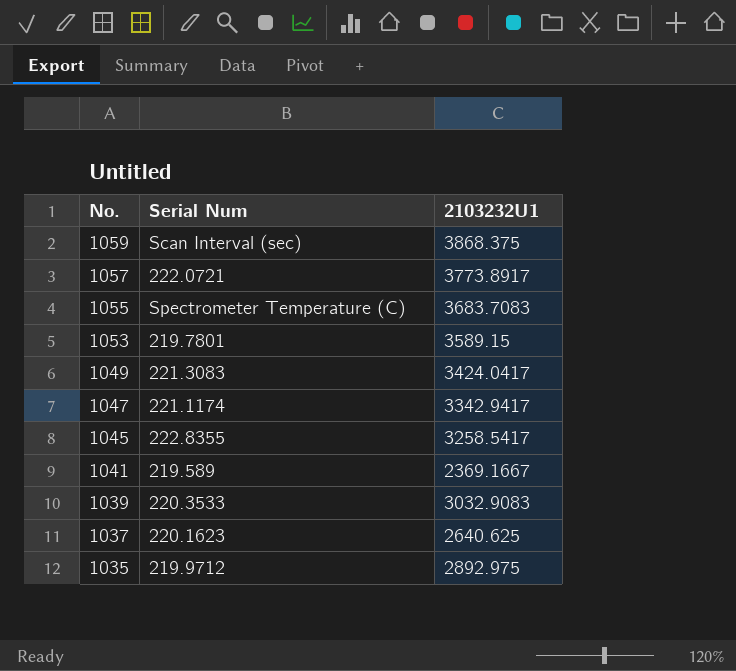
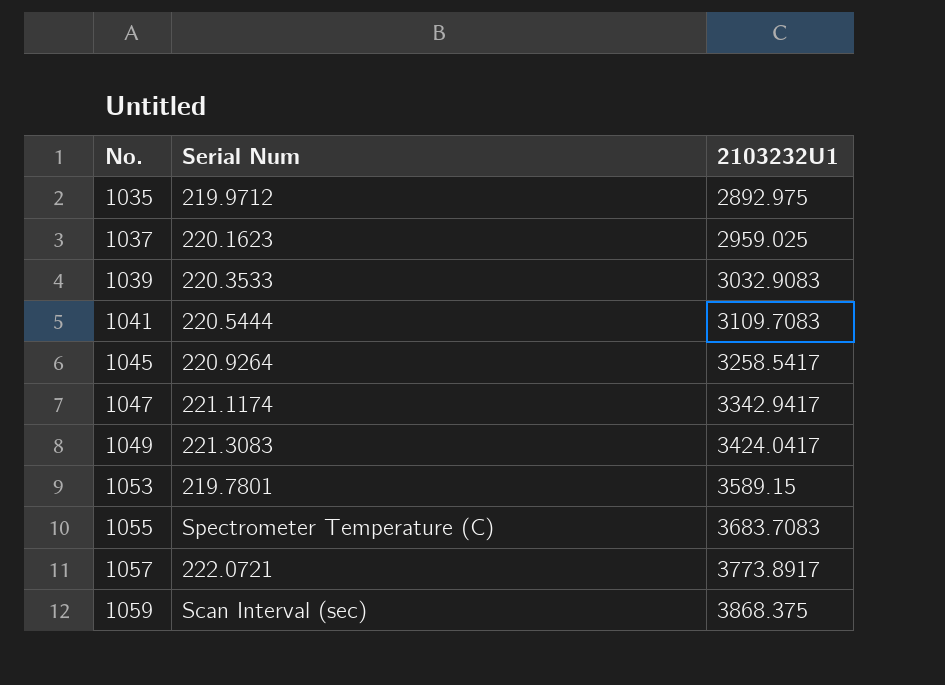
row order: No. descending -> No. ascending
1037 | 2103232U1: 2640.625 -> 2959.025
1041 | Serial Num: 219.589 -> 220.5444
1041 | 2103232U1: 2369.1667 -> 3109.7083
1045 | Serial Num: 222.8355 -> 220.9264

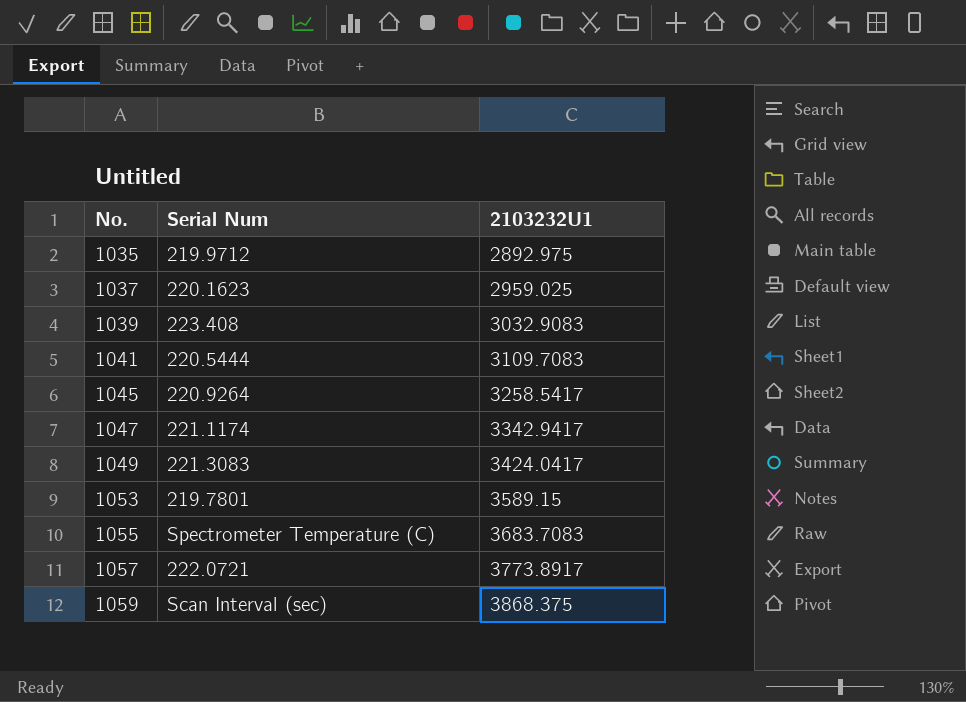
1039 | Serial Num: 220.3533 -> 223.408

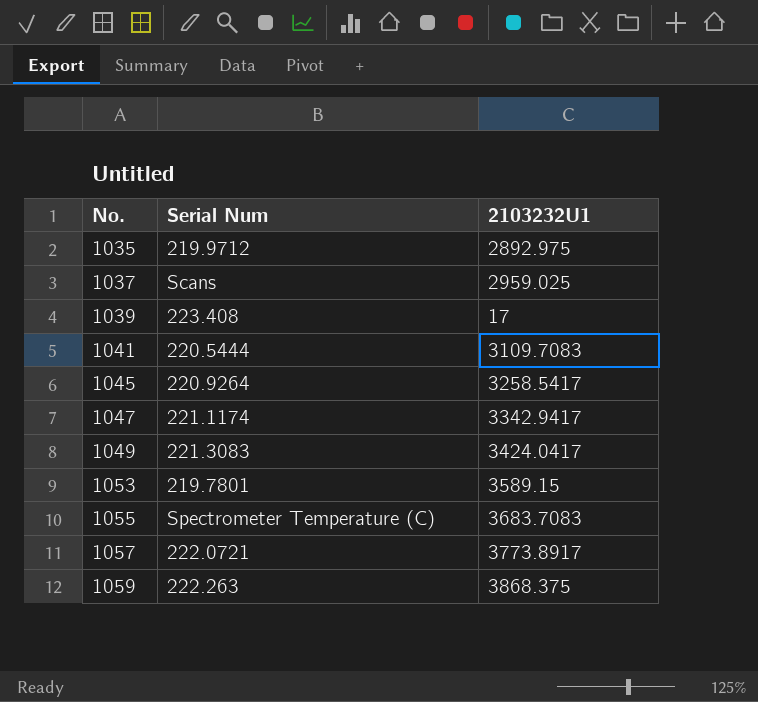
1037 | Serial Num: 220.1623 -> Scans
1039 | 2103232U1: 3032.9083 -> 17
1059 | Serial Num: Scan Interval (sec) -> 222.263

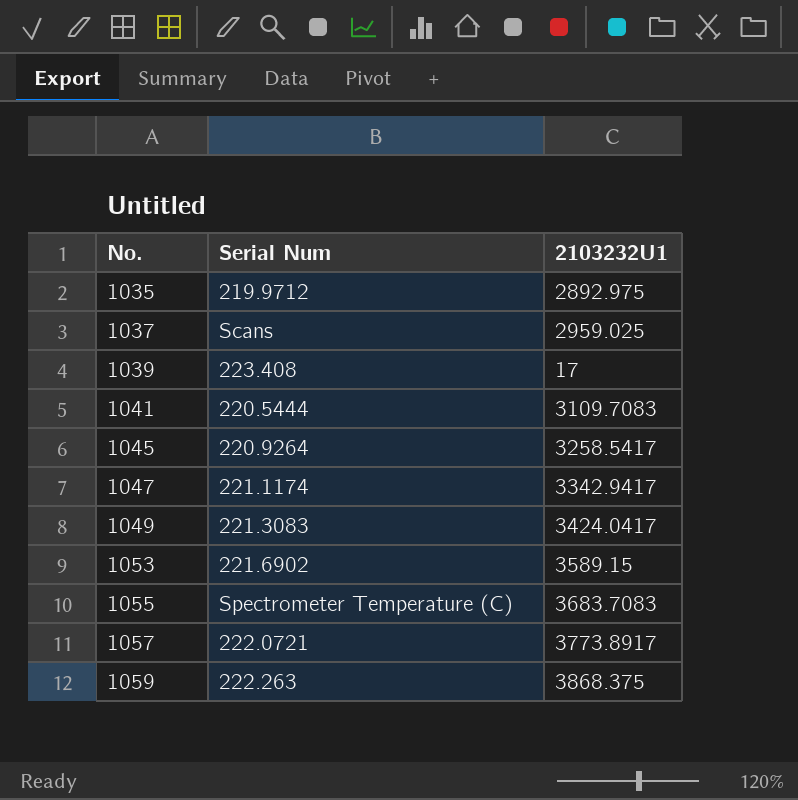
1053 | Serial Num: 219.7801 -> 221.6902

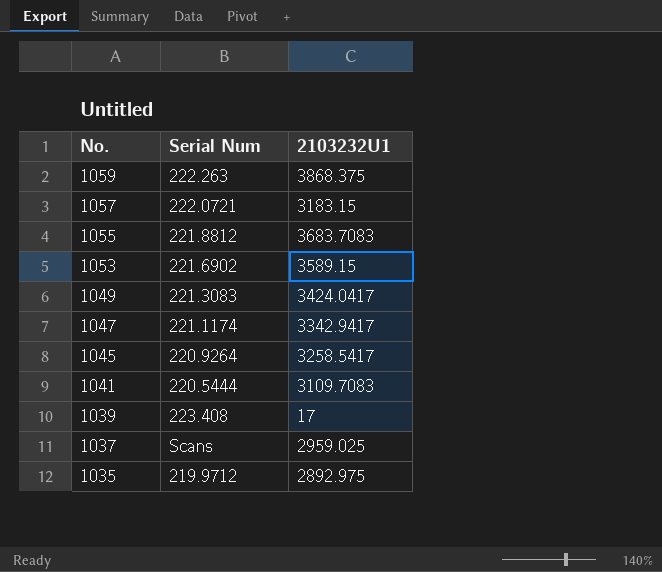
row order: No. ascending -> No. descending
1057 | 2103232U1: 3773.8917 -> 3183.15
1055 | Serial Num: Spectrometer Temperature (C) -> 221.8812

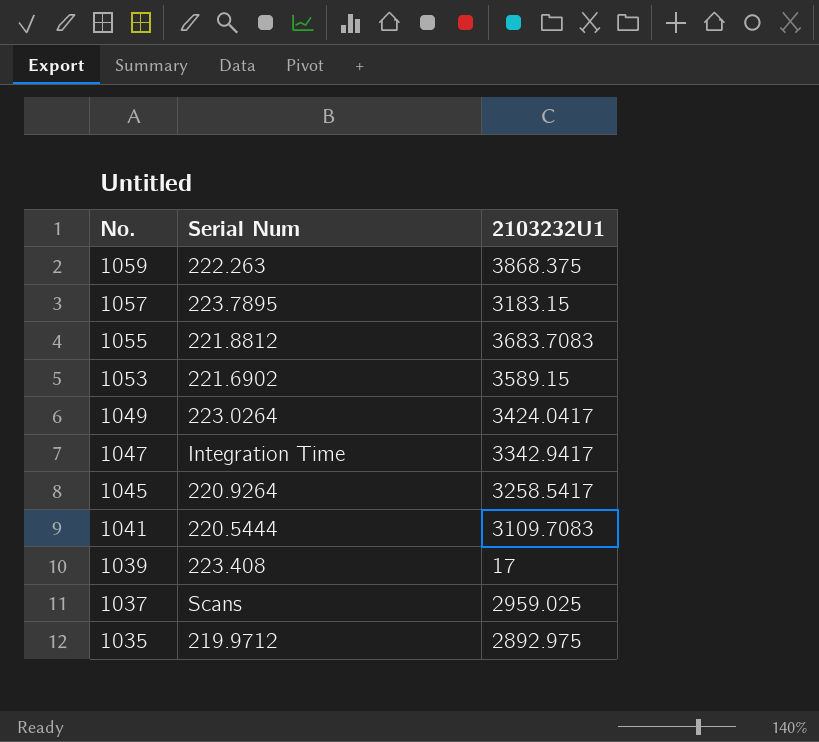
1057 | Serial Num: 222.0721 -> 223.7895
1049 | Serial Num: 221.3083 -> 223.0264
1047 | Serial Num: 221.1174 -> Integration Time

